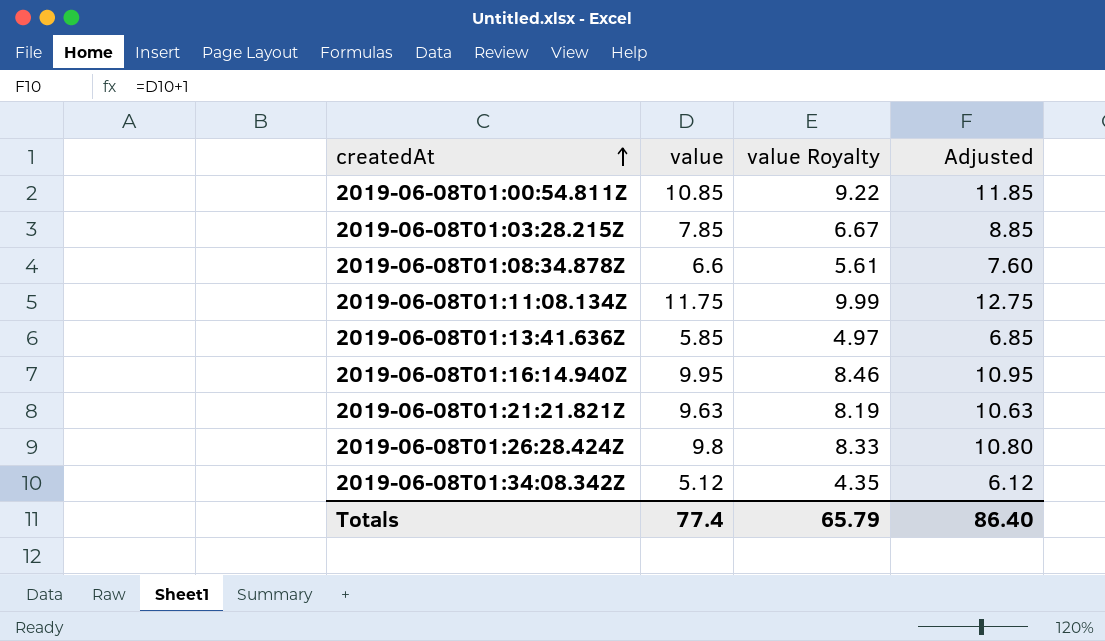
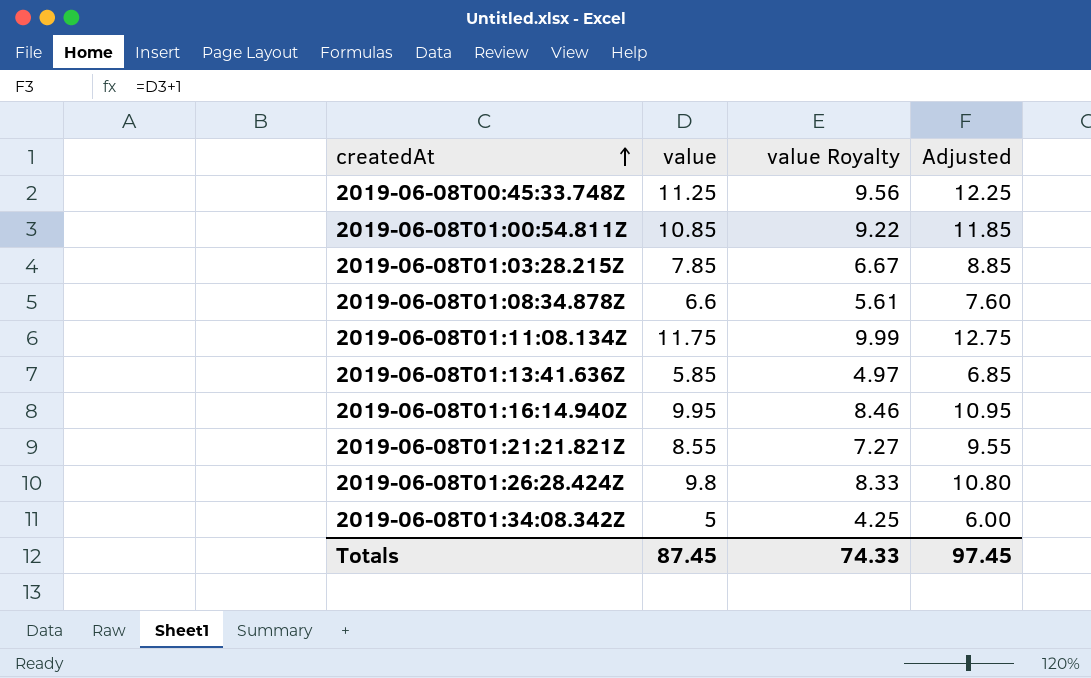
row 2019-06-08T00:45:33.748Z: none -> 11.25 | 9.56 | 12.25
2019-06-08T01:21:21.821Z | value: 9.63 -> 8.55
2019-06-08T01:21:21.821Z | value Royalty: 8.19 -> 7.27
2019-06-08T01:21:21.821Z | Adjusted: 10.63 -> 9.55
2019-06-08T01:34:08.342Z | value: 5.12 -> 5
2019-06-08T01:34:08.342Z | value Royalty: 4.35 -> 4.25
2019-06-08T01:34:08.342Z | Adjusted: 6.12 -> 6.00
Totals | value: 77.4 -> 87.45
Totals | value Royalty: 65.79 -> 74.33
Totals | Adjusted: 86.40 -> 97.45

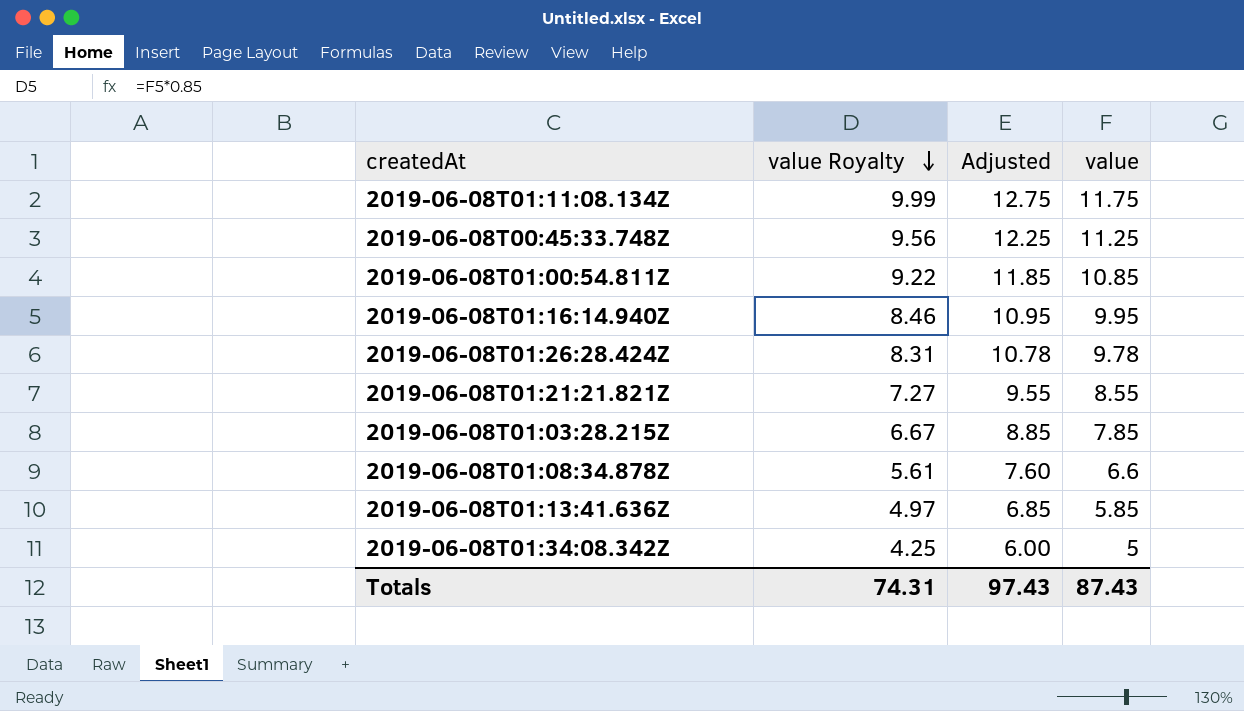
row order: createdAt ascending -> value Royalty descending
column value | position: 2 -> 4
2019-06-08T01:26:28.424Z | value Royalty: 8.33 -> 8.31
2019-06-08T01:26:28.424Z | Adjusted: 10.80 -> 10.78
2019-06-08T01:26:28.424Z | value: 9.8 -> 9.78
Totals | value Royalty: 74.33 -> 74.31
Totals | Adjusted: 97.45 -> 97.43
Totals | value: 87.45 -> 87.43

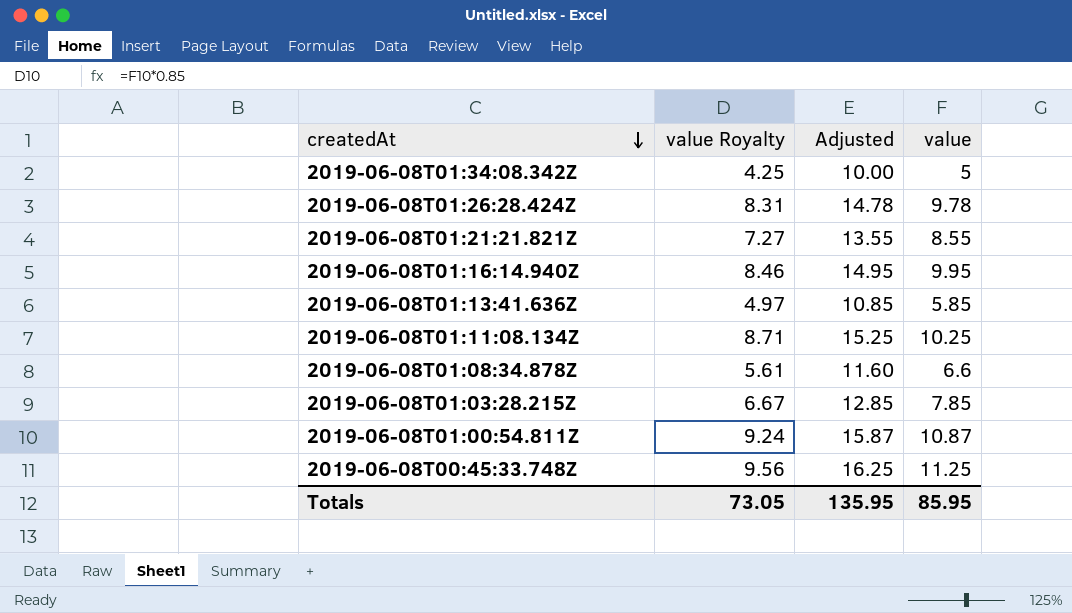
row order: value Royalty descending -> createdAt descending
column Adjusted | formula: [value] + 1 -> [value] + 5
2019-06-08T01:11:08.134Z | value Royalty: 9.99 -> 8.71
2019-06-08T01:11:08.134Z | value: 11.75 -> 10.25
2019-06-08T01:00:54.811Z | value Royalty: 9.22 -> 9.24
2019-06-08T01:00:54.811Z | value: 10.85 -> 10.87
Totals | value Royalty: 74.31 -> 73.05
Totals | Adjusted: 97.43 -> 135.95
Totals | value: 87.43 -> 85.95

